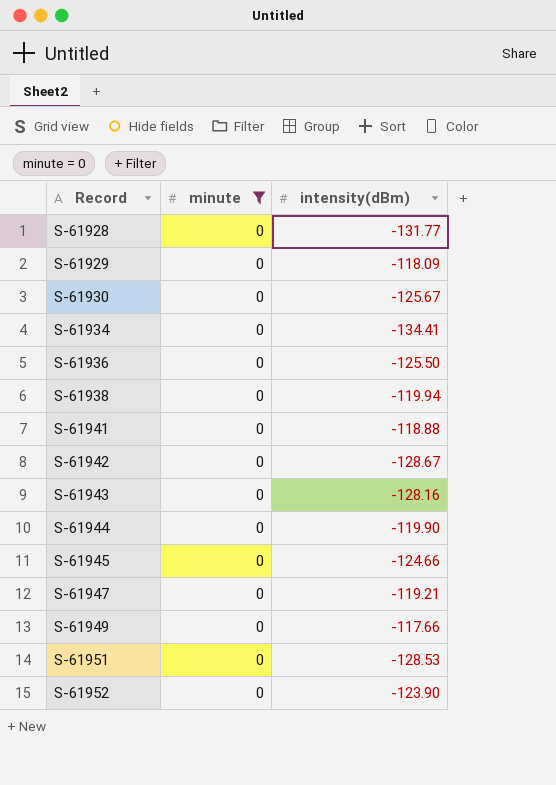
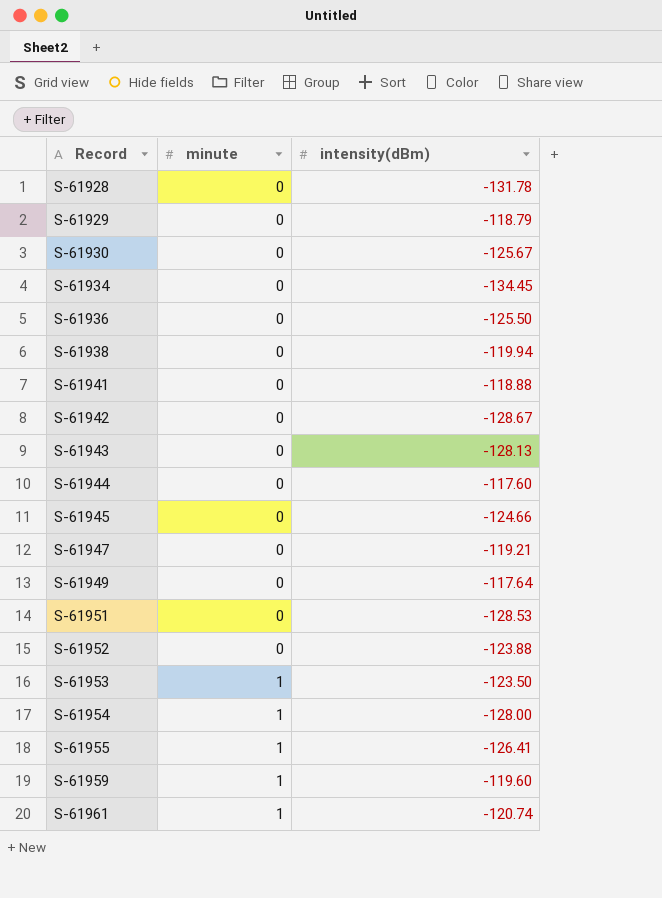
filter: minute = 0 -> none
S-61928 | intensity(dBm): -131.77 -> -131.78
S-61929 | intensity(dBm): -118.09 -> -118.79
S-61934 | intensity(dBm): -134.41 -> -134.45
S-61943 | intensity(dBm): -128.16 -> -128.13
S-61944 | intensity(dBm): -119.90 -> -117.60
S-61949 | intensity(dBm): -117.66 -> -117.64
S-61952 | intensity(dBm): -123.90 -> -123.88

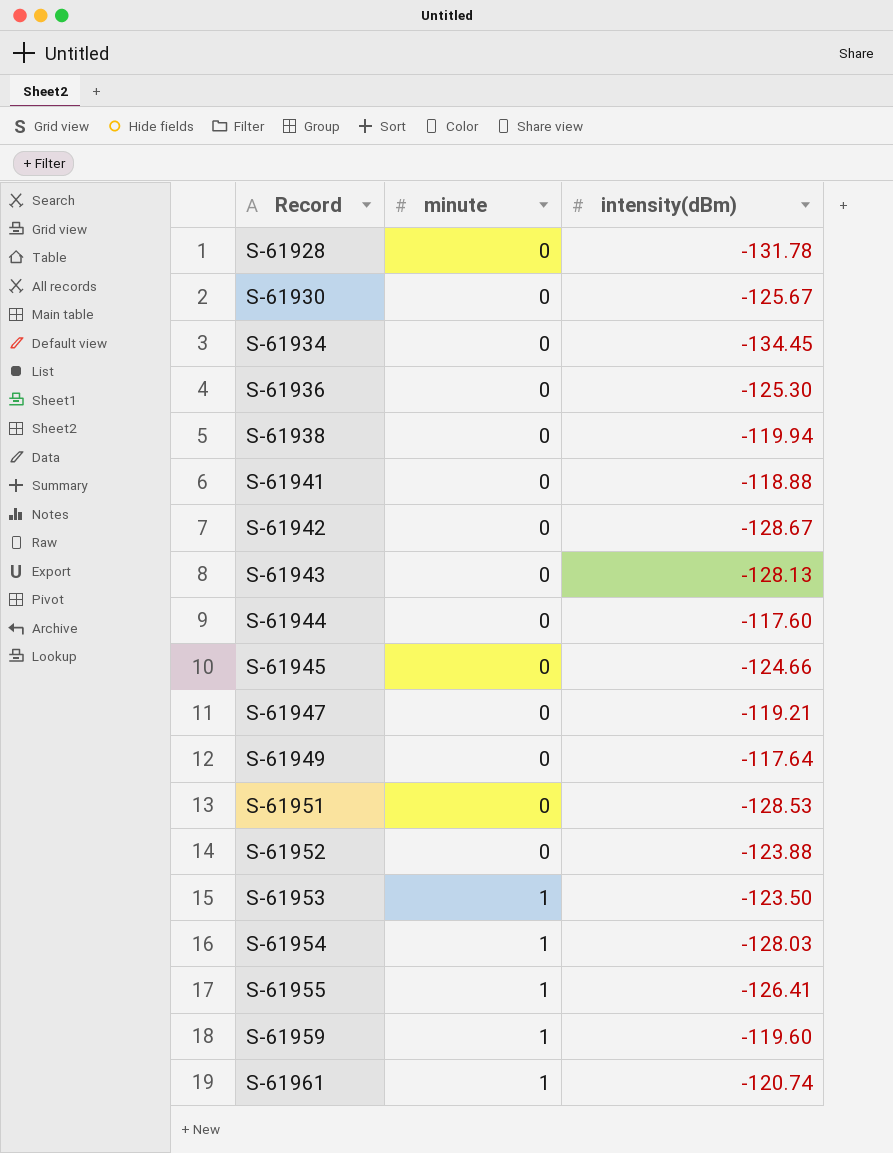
row S-61929: 0 | -118.79 -> none
S-61936 | intensity(dBm): -125.50 -> -125.30
S-61954 | intensity(dBm): -128.00 -> -128.03

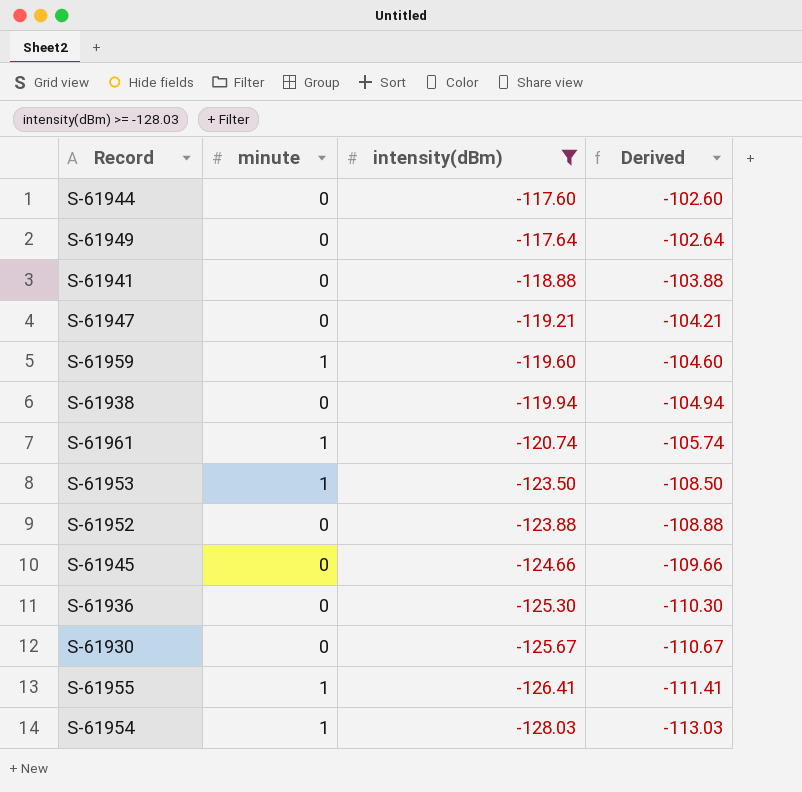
filter: none -> intensity(dBm) >= -128.03
row order: Record ascending -> intensity(dBm) descending
column Derived | formula: none -> [intensity(dBm)] + 15

